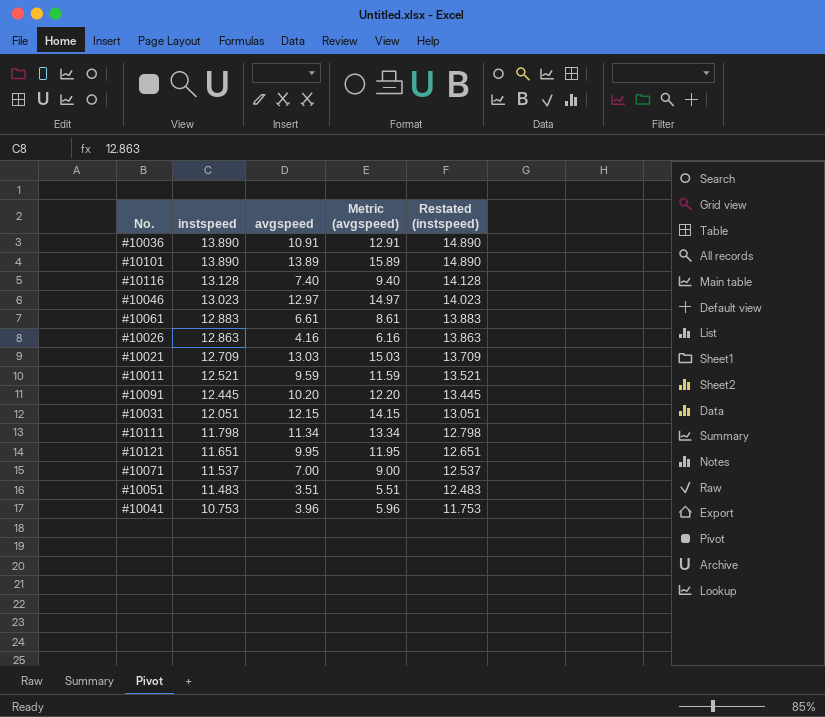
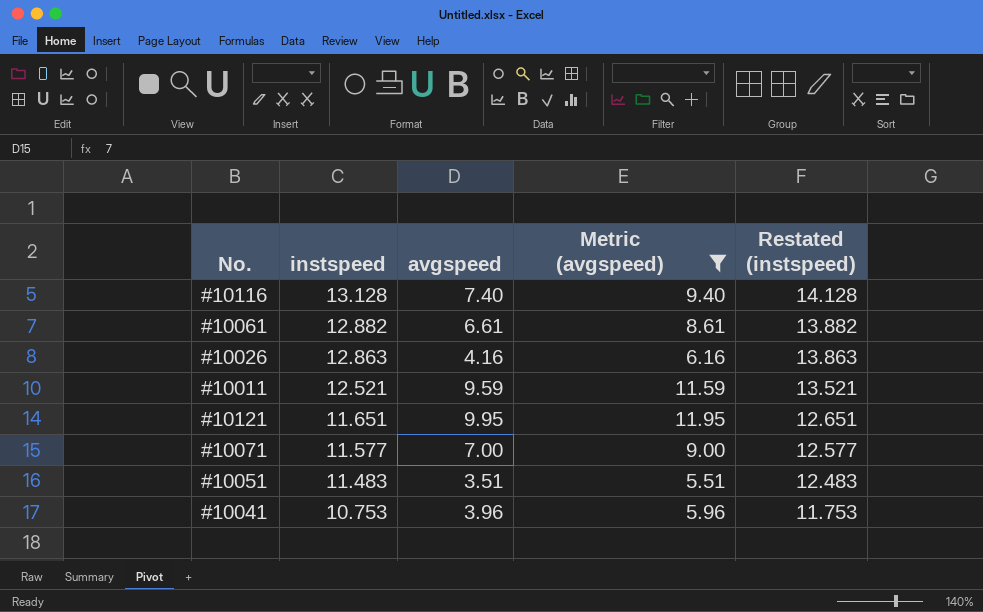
filter: none -> Metric (avgspeed) <= 11.95
#10061 | instspeed: 12.883 -> 12.882
#10061 | Restated (instspeed): 13.883 -> 13.882
#10071 | instspeed: 11.537 -> 11.577
#10071 | Restated (instspeed): 12.537 -> 12.577

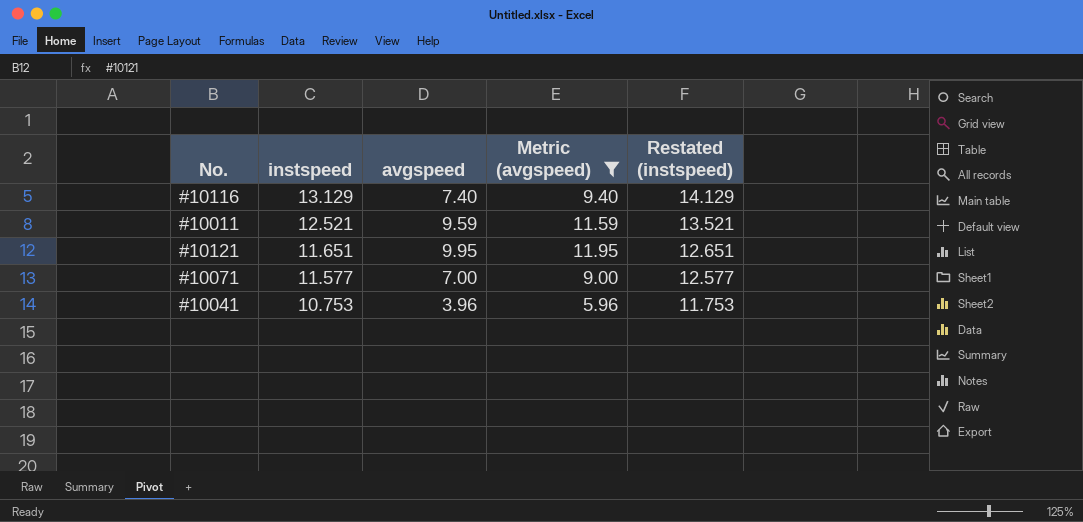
row #10061: 12.882 | 6.61 | 8.61 | 13.882 -> none
row #10026: 12.863 | 4.16 | 6.16 | 13.863 -> none
row #10051: 11.483 | 3.51 | 5.51 | 12.483 -> none
#10116 | instspeed: 13.128 -> 13.129
#10116 | Restated (instspeed): 14.128 -> 14.129

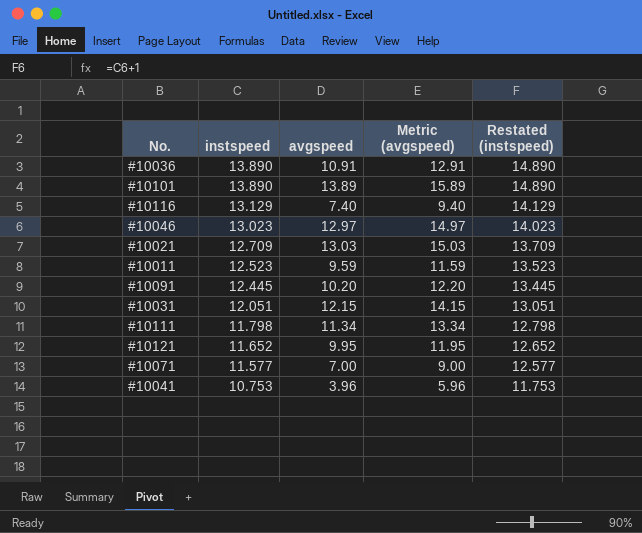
filter: Metric (avgspeed) <= 11.95 -> none
#10011 | instspeed: 12.521 -> 12.523
#10011 | Restated (instspeed): 13.521 -> 13.523
#10121 | instspeed: 11.651 -> 11.652
#10121 | Restated (instspeed): 12.651 -> 12.652

